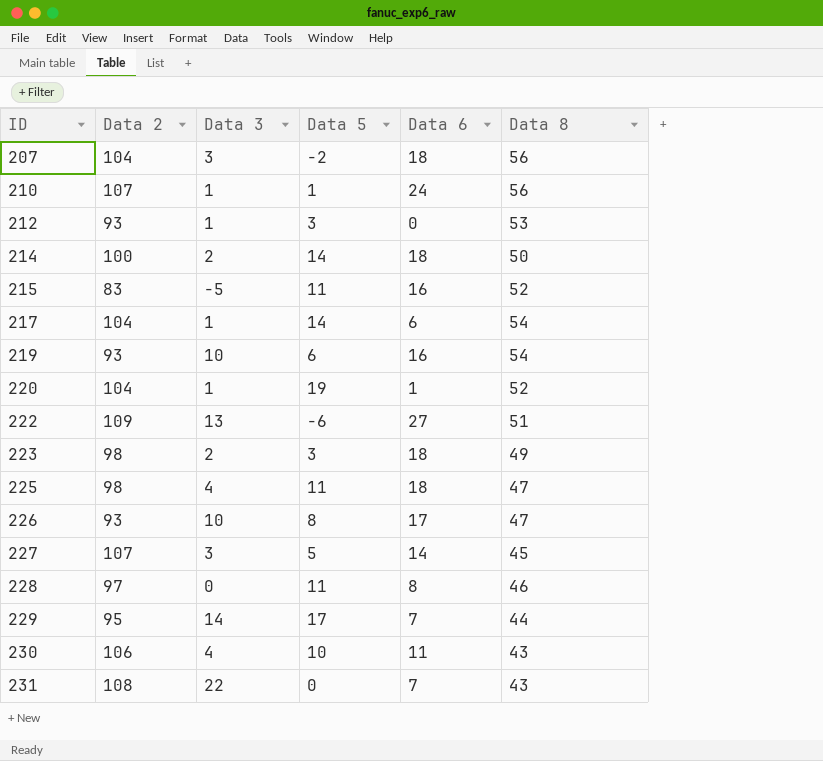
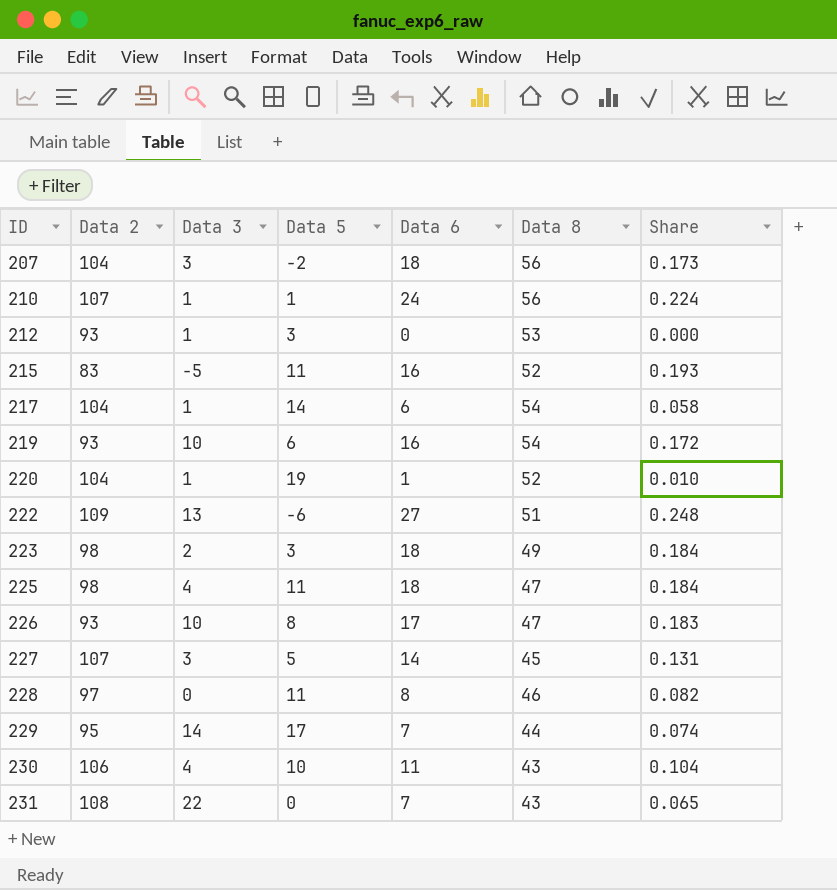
column Share | formula: none -> [Data 6] / [Data 2]
row 214: 100 | 2 | 14 | 18 | 50 -> none

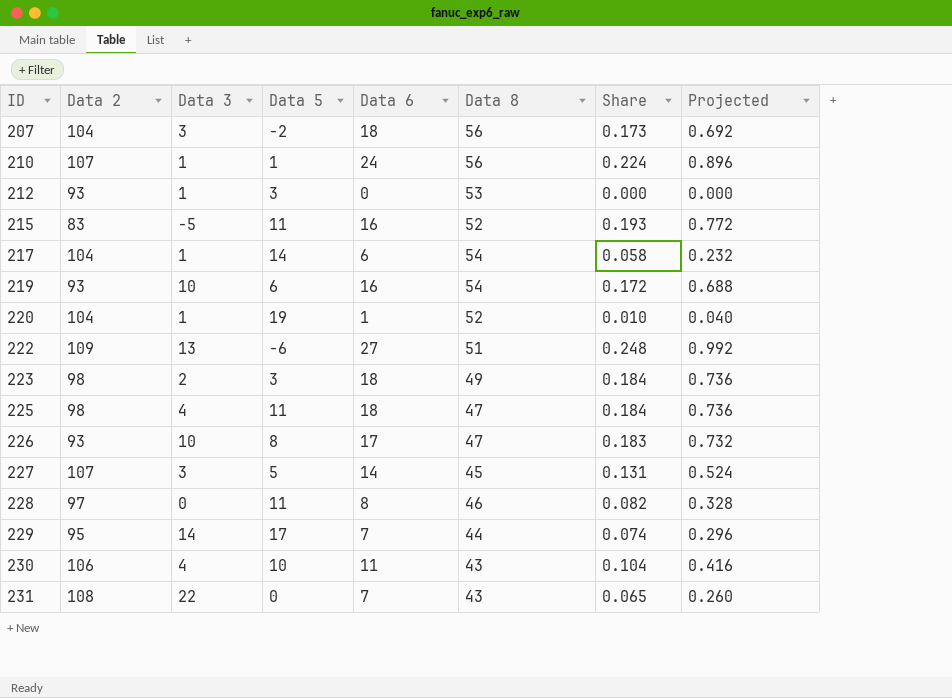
column Projected | formula: none -> [Share] * 4

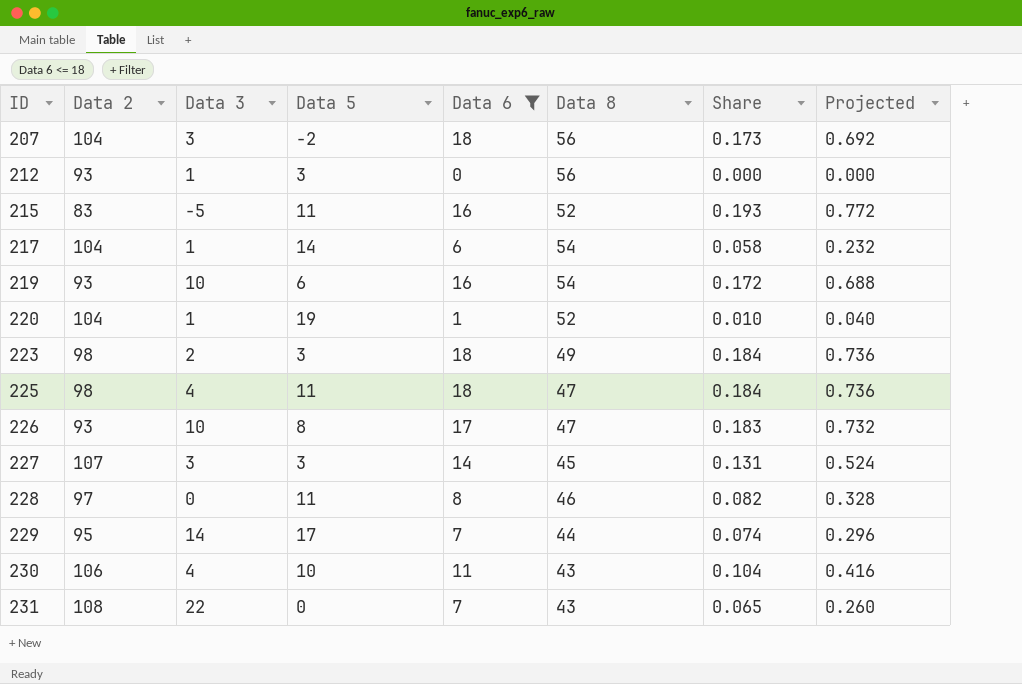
filter: none -> Data 6 <= 18
212 | Data 8: 53 -> 56
227 | Data 5: 5 -> 3

